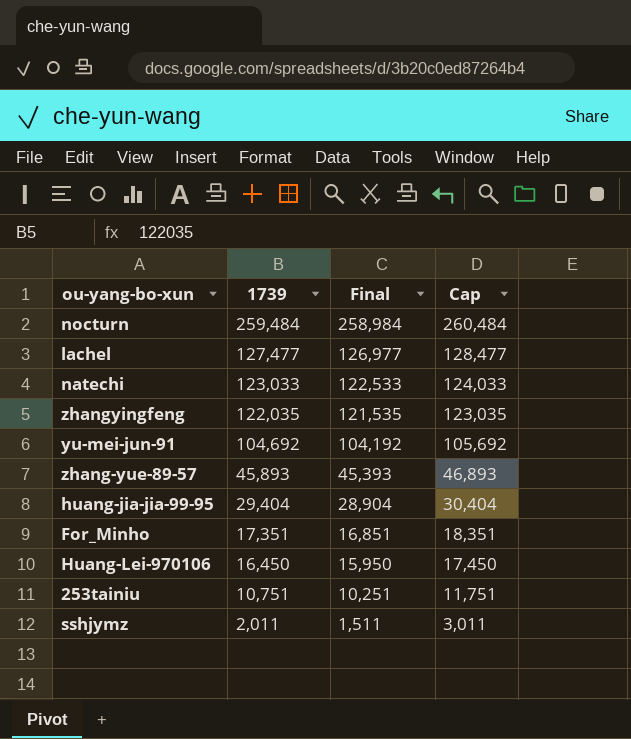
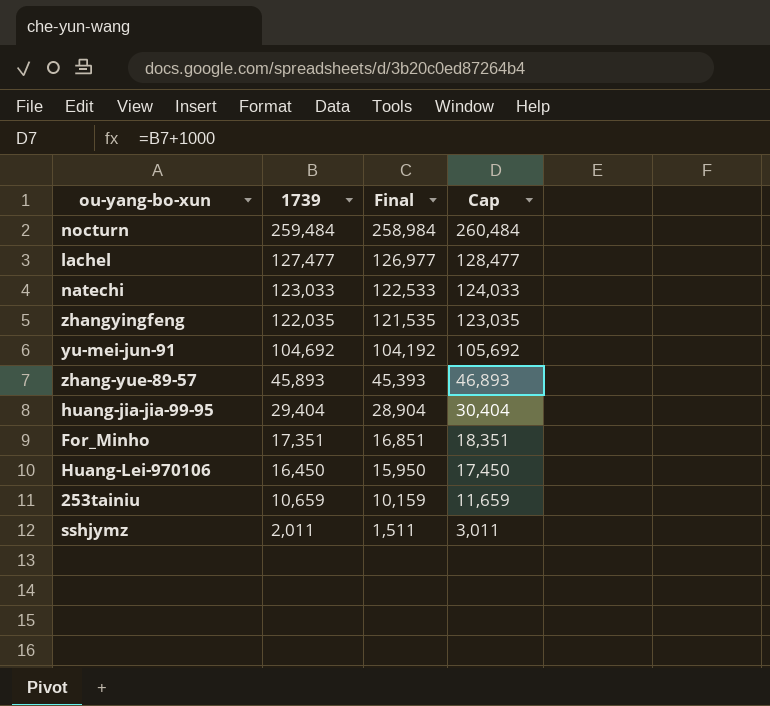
253tainiu | 1739: 10,751 -> 10,659
253tainiu | Final: 10,251 -> 10,159
253tainiu | Cap: 11,751 -> 11,659

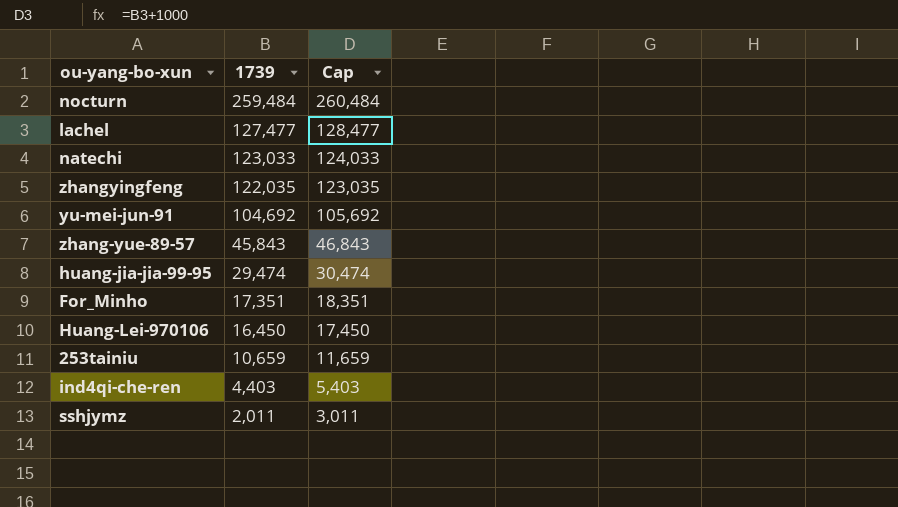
column Final | formula: [1739] - 500 -> none
zhang-yue-89-57 | 1739: 45,893 -> 45,843
zhang-yue-89-57 | Cap: 46,893 -> 46,843
huang-jia-jia-99-95 | 1739: 29,404 -> 29,474
huang-jia-jia-99-95 | Cap: 30,404 -> 30,474
row ind4qi-che-ren: none -> 4,403 | 5,403

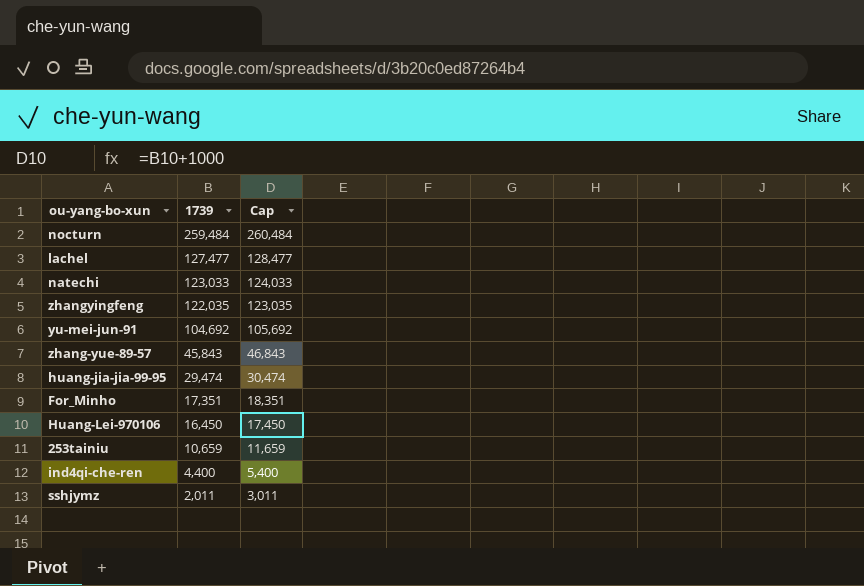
ind4qi-che-ren | 1739: 4,403 -> 4,400
ind4qi-che-ren | Cap: 5,403 -> 5,400

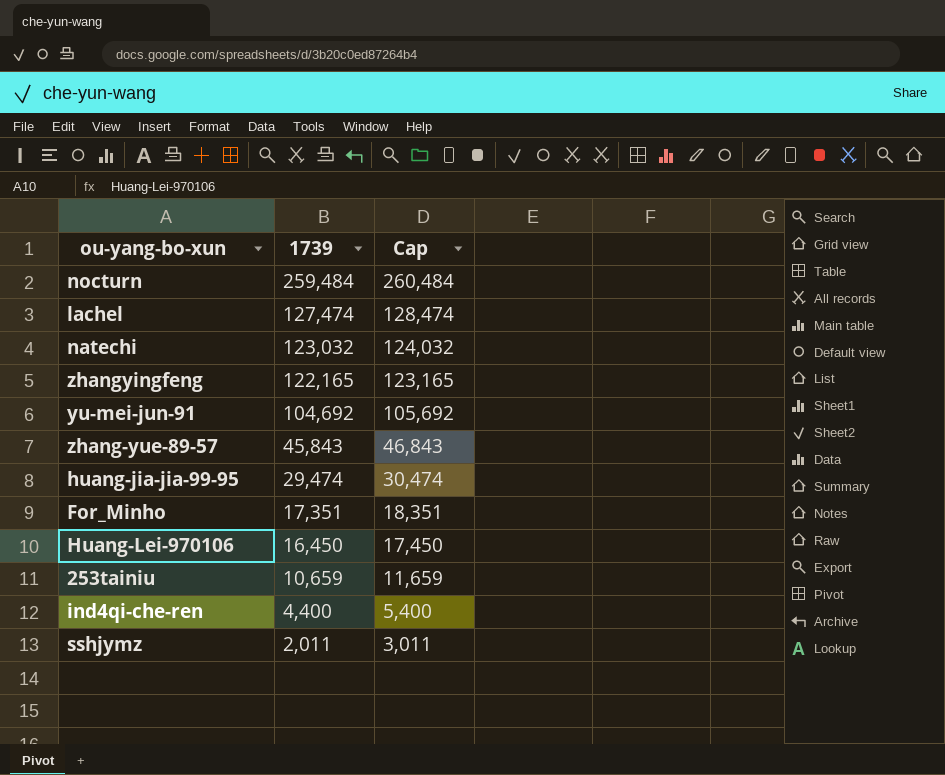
lachel | 1739: 127,477 -> 127,474
lachel | Cap: 128,477 -> 128,474
natechi | 1739: 123,033 -> 123,032
natechi | Cap: 124,033 -> 124,032
zhangyingfeng | 1739: 122,035 -> 122,165
zhangyingfeng | Cap: 123,035 -> 123,165

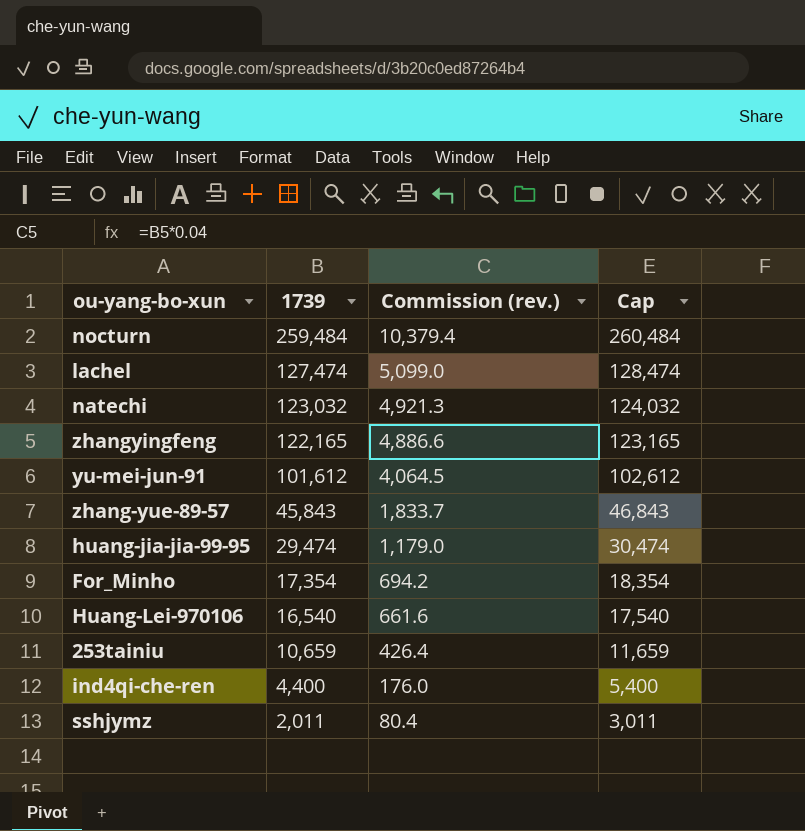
column Commission (rev.) | formula: none -> [1739] * 0.04
yu-mei-jun-91 | 1739: 104,692 -> 101,612
yu-mei-jun-91 | Cap: 105,692 -> 102,612
For_Minho | 1739: 17,351 -> 17,354
For_Minho | Cap: 18,351 -> 18,354
Huang-Lei-970106 | 1739: 16,450 -> 16,540
Huang-Lei-970106 | Cap: 17,450 -> 17,540

